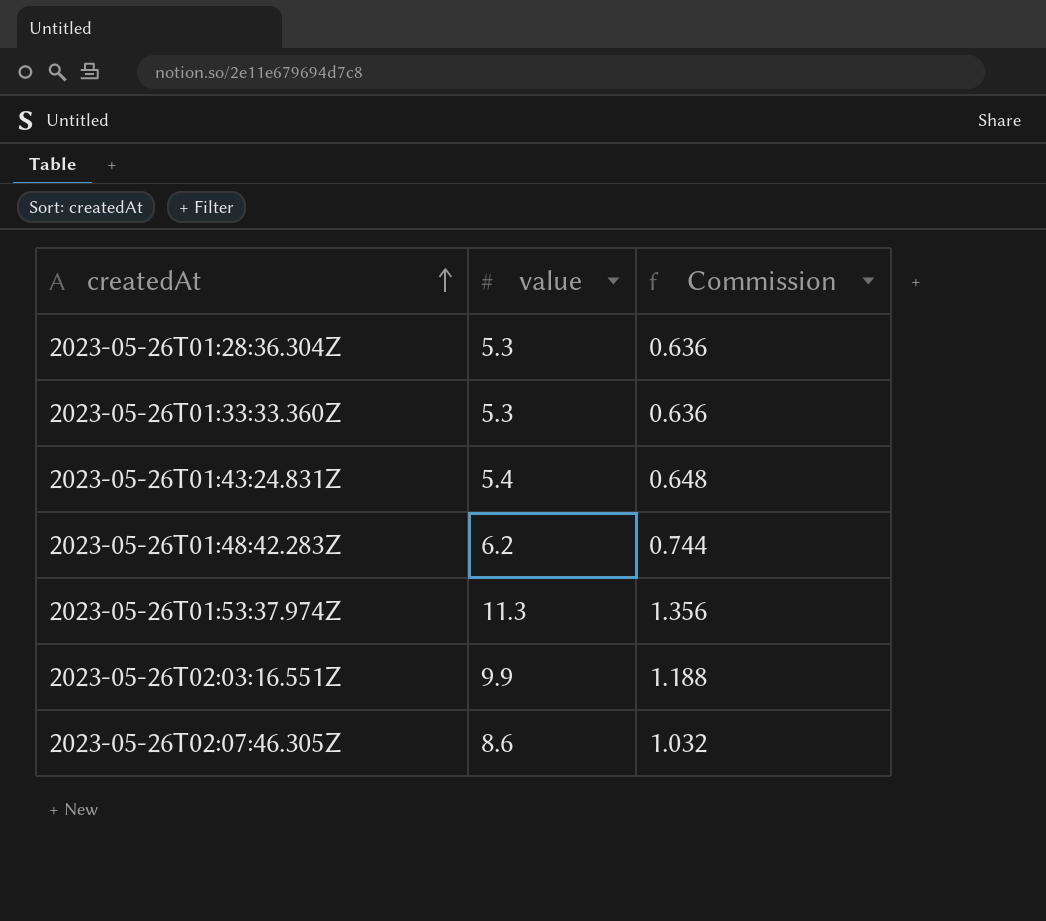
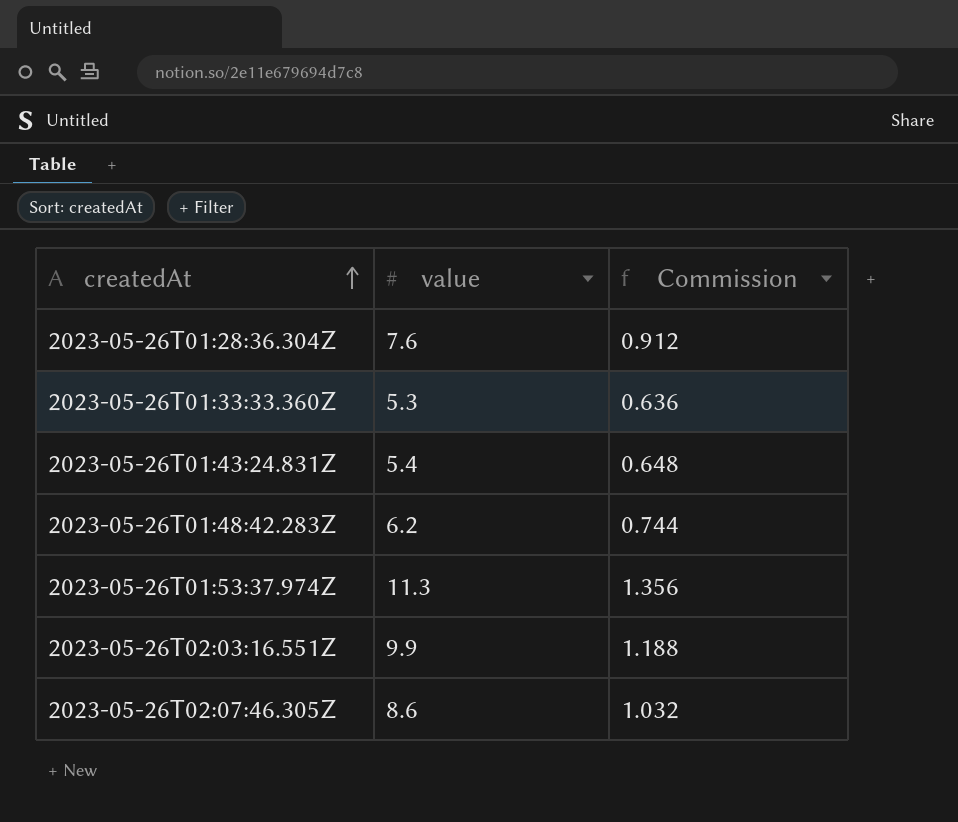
2023-05-26T01:28:36.304Z | value: 5.3 -> 7.6
2023-05-26T01:28:36.304Z | Commission: 0.636 -> 0.912

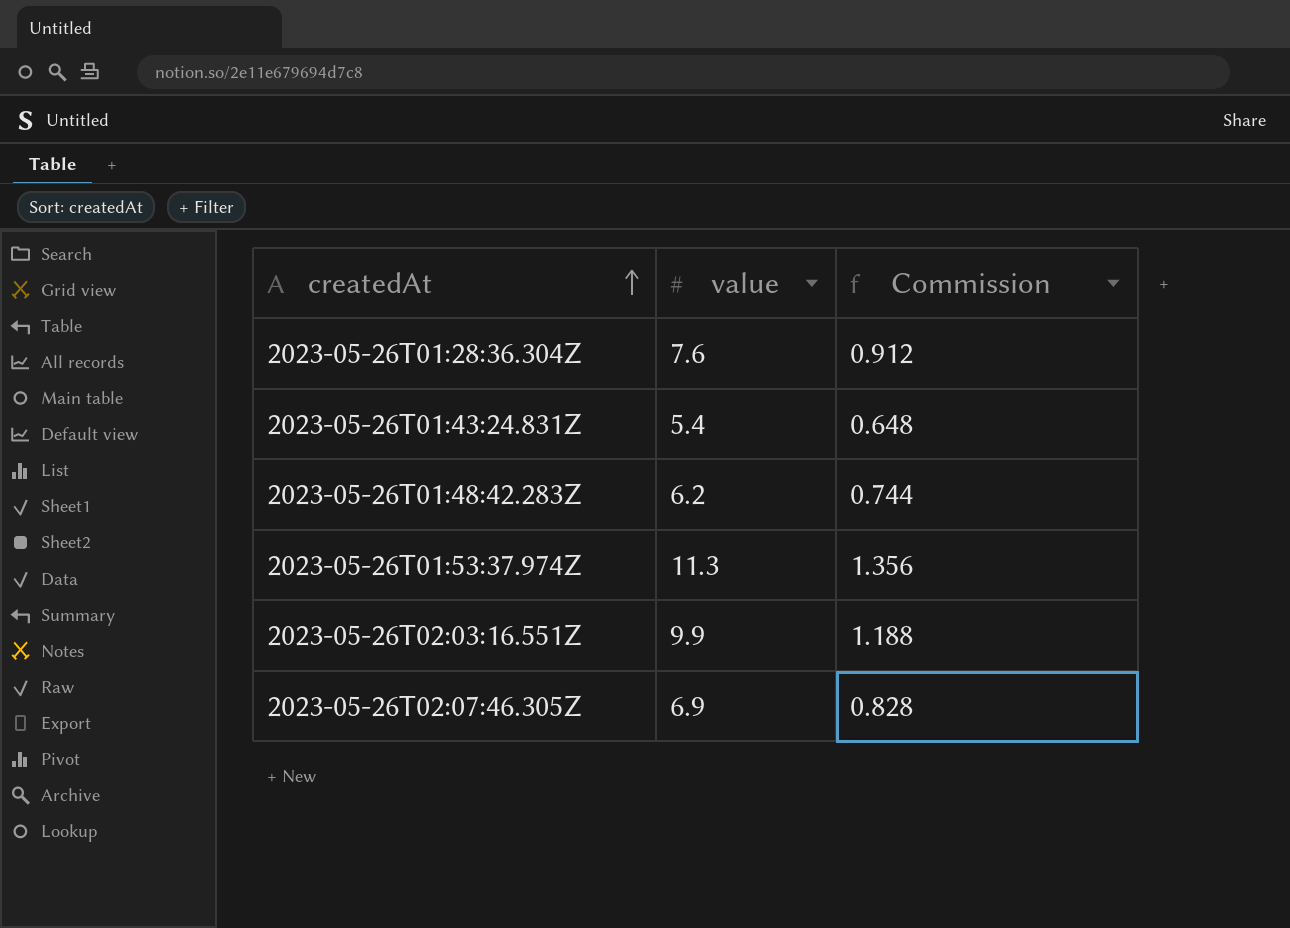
row 2023-05-26T01:33:33.360Z: 5.3 | 0.636 -> none
2023-05-26T02:07:46.305Z | value: 8.6 -> 6.9
2023-05-26T02:07:46.305Z | Commission: 1.032 -> 0.828

